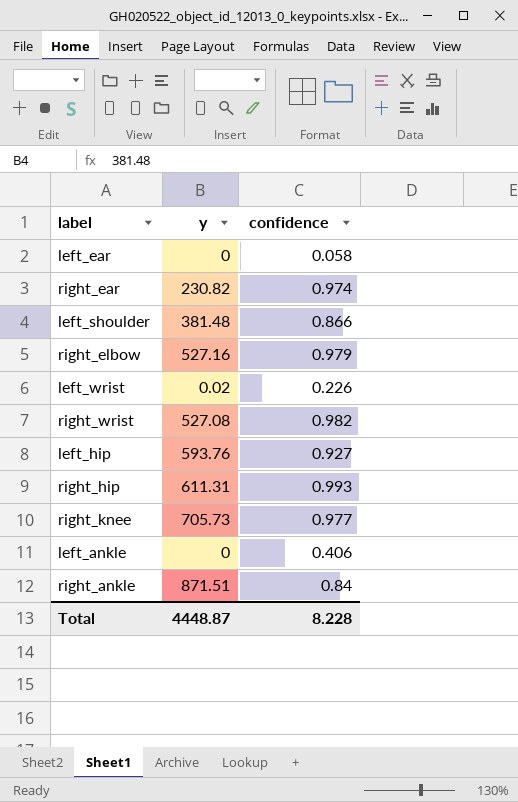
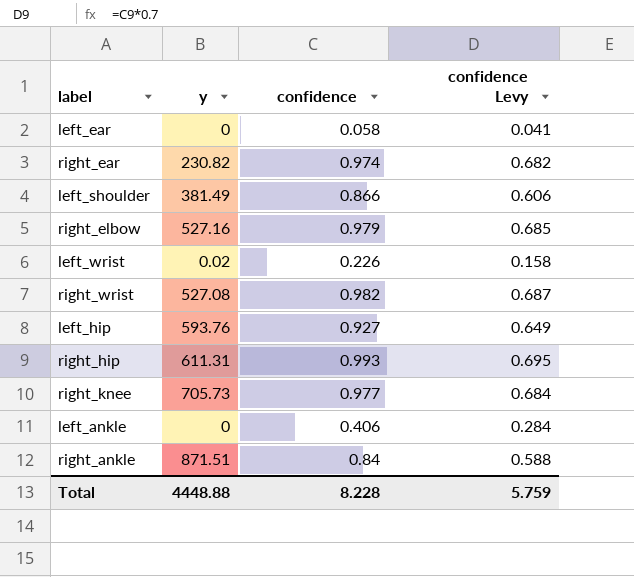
column confidence Levy | formula: none -> [confidence] * 0.7
left_shoulder | y: 381.48 -> 381.49
Total | y: 4448.87 -> 4448.88

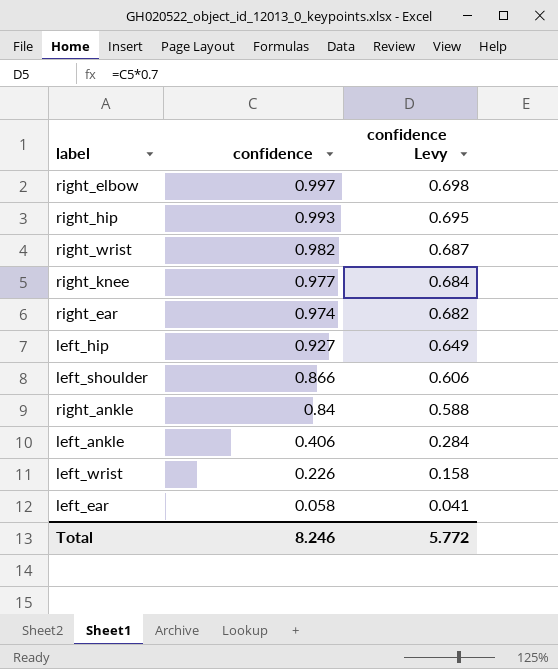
row order: none -> confidence descending
column y | position: 2 -> none
right_elbow | confidence: 0.979 -> 0.997
right_elbow | confidence Levy: 0.685 -> 0.698
Total | confidence: 8.228 -> 8.246
Total | confidence Levy: 5.759 -> 5.772

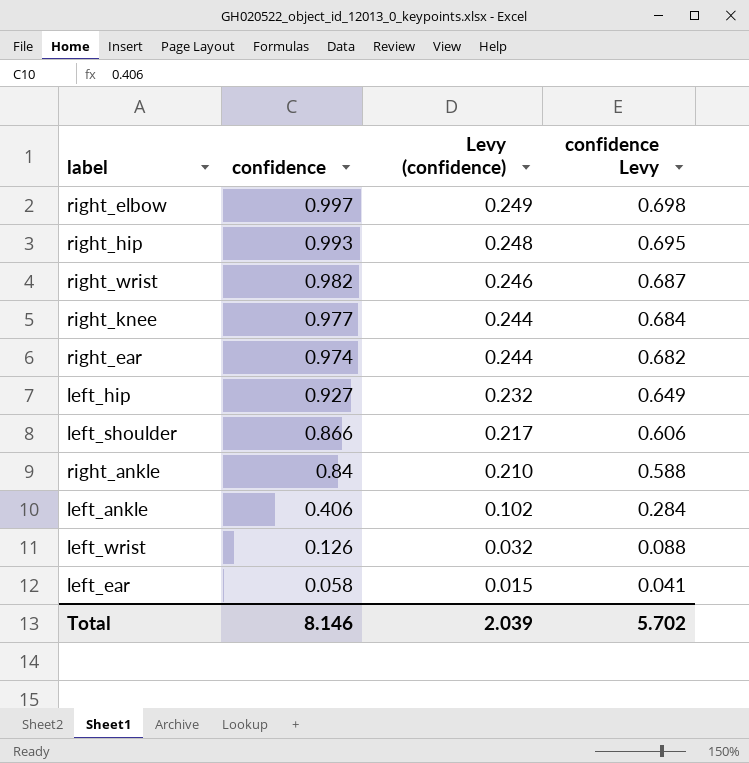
column Levy (confidence) | formula: none -> [confidence] * 0.25
left_wrist | confidence: 0.226 -> 0.126
left_wrist | confidence Levy: 0.158 -> 0.088
Total | confidence: 8.246 -> 8.146
Total | confidence Levy: 5.772 -> 5.702

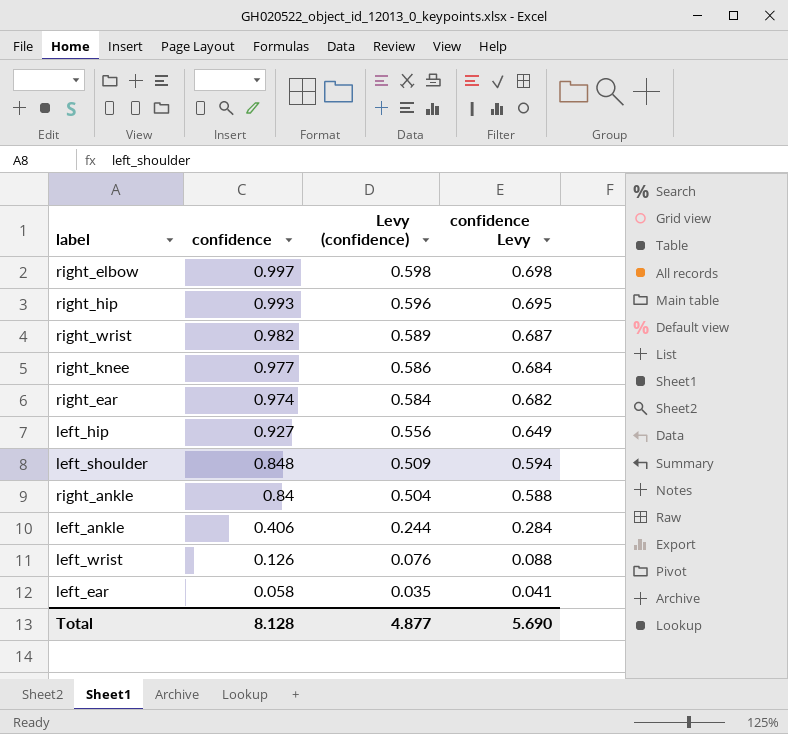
column Levy (confidence) | formula: [confidence] * 0.25 -> [confidence] * 0.6
left_shoulder | confidence: 0.866 -> 0.848
left_shoulder | confidence Levy: 0.606 -> 0.594
Total | confidence: 8.146 -> 8.128
Total | Levy (confidence): 2.039 -> 4.877
Total | confidence Levy: 5.702 -> 5.690

